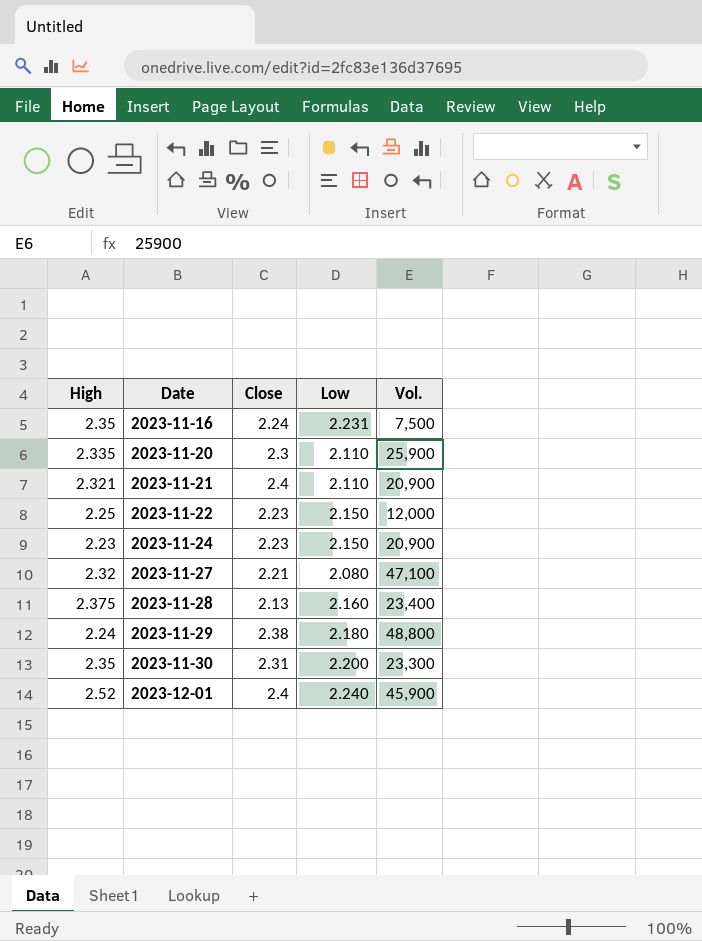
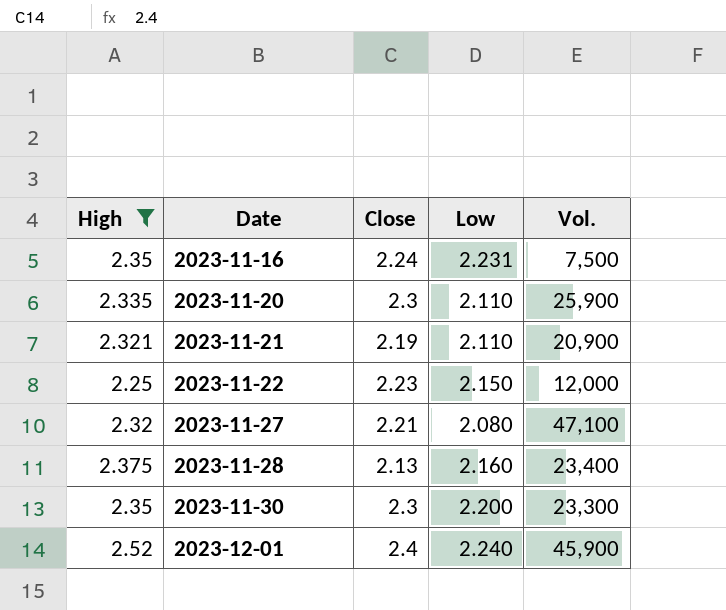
filter: none -> High >= 2.25
2023-11-21 | Close: 2.4 -> 2.19
2023-11-30 | Close: 2.31 -> 2.3

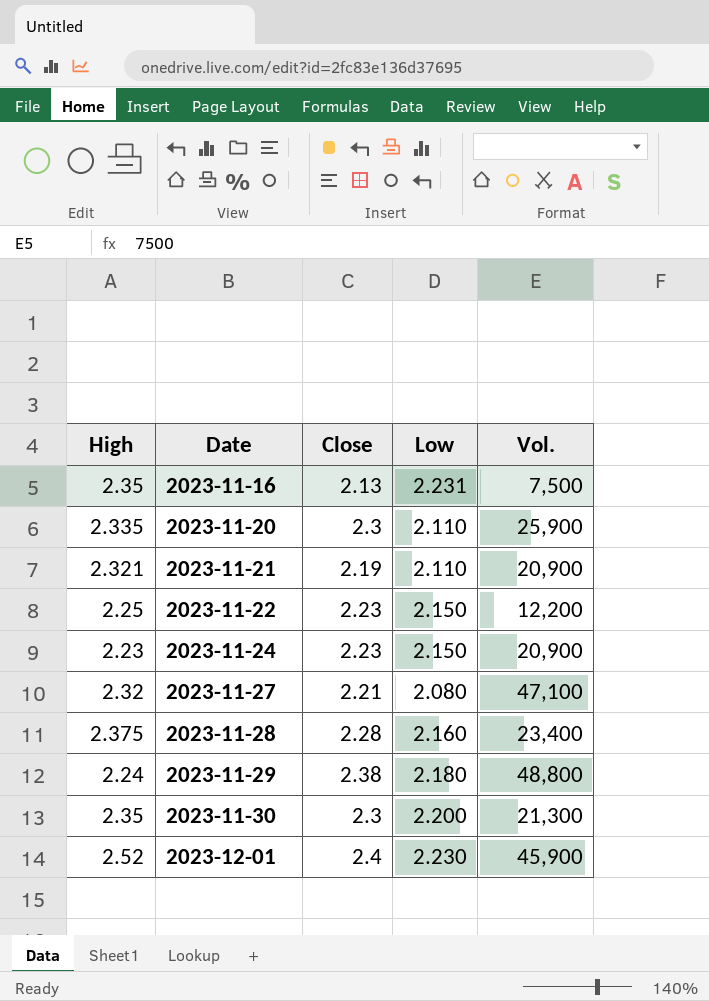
filter: High >= 2.25 -> none
2023-11-16 | Close: 2.24 -> 2.13
2023-11-22 | Vol.: 12,000 -> 12,200
2023-11-28 | Close: 2.13 -> 2.28
2023-11-30 | Vol.: 23,300 -> 21,300
2023-12-01 | Low: 2.240 -> 2.230

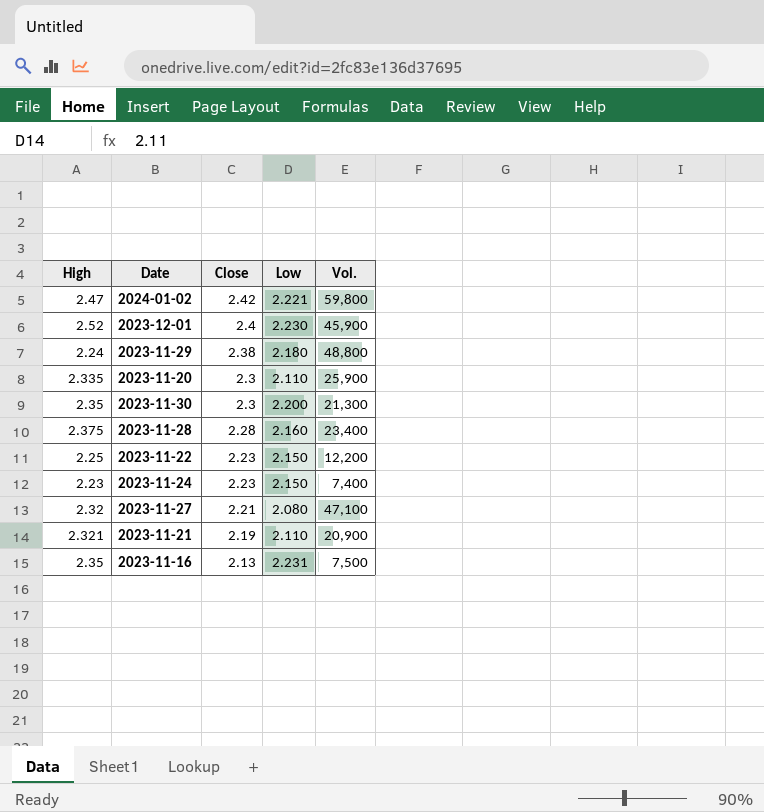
row order: Date ascending -> Close descending
row 2024-01-02: none -> 2.47 | 2.42 | 2.221 | 59,800
2023-11-24 | Vol.: 20,900 -> 7,400

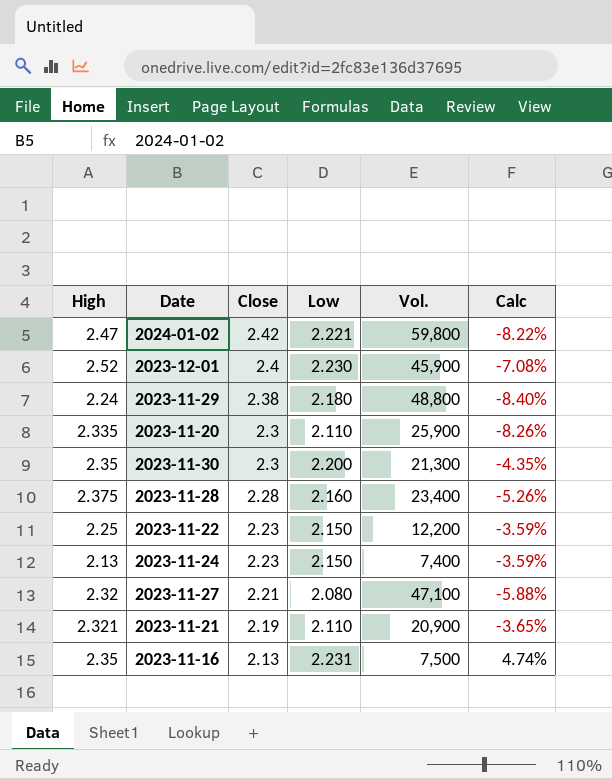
column Calc | formula: none -> ([Low] - [Close]) / [Close]
2023-11-24 | High: 2.23 -> 2.13

